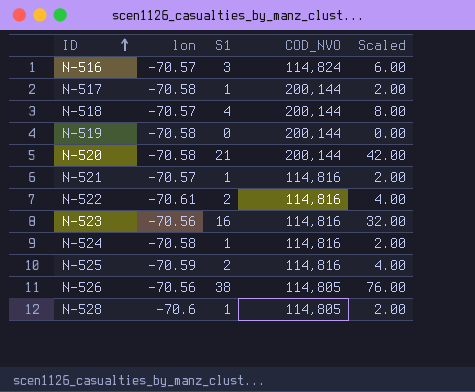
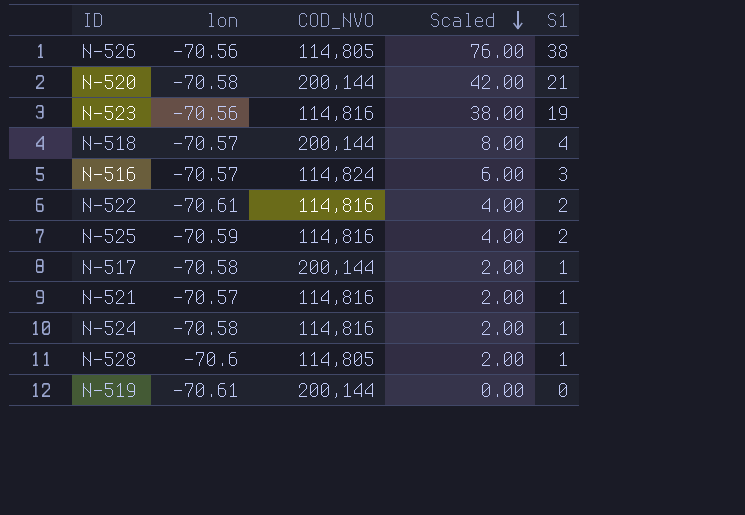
row order: ID ascending -> Scaled descending
column S1 | position: 3 -> 5
N-523 | Scaled: 32.00 -> 38.00
N-523 | S1: 16 -> 19
N-519 | lon: -70.58 -> -70.61

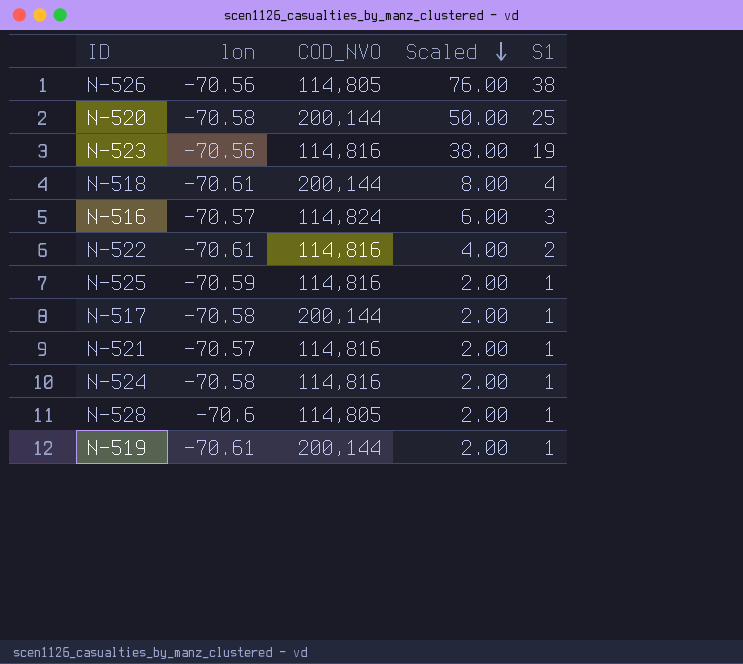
N-520 | Scaled: 42.00 -> 50.00
N-520 | S1: 21 -> 25
N-518 | lon: -70.57 -> -70.61
N-525 | Scaled: 4.00 -> 2.00
N-525 | S1: 2 -> 1
N-519 | Scaled: 0.00 -> 2.00
N-519 | S1: 0 -> 1

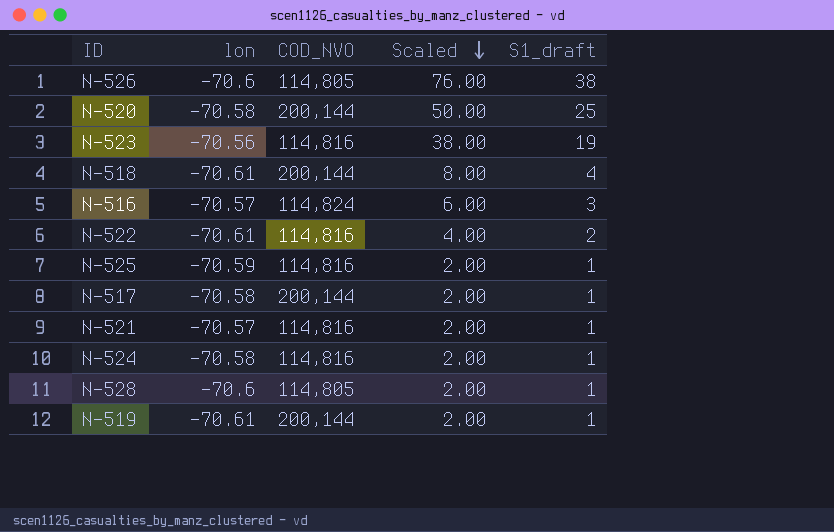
column name: S1 -> S1_draft
N-526 | lon: -70.56 -> -70.6

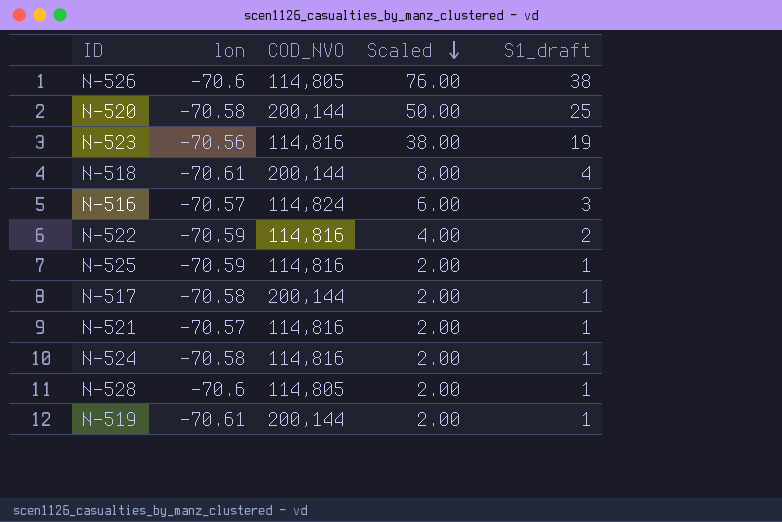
N-522 | lon: -70.61 -> -70.59

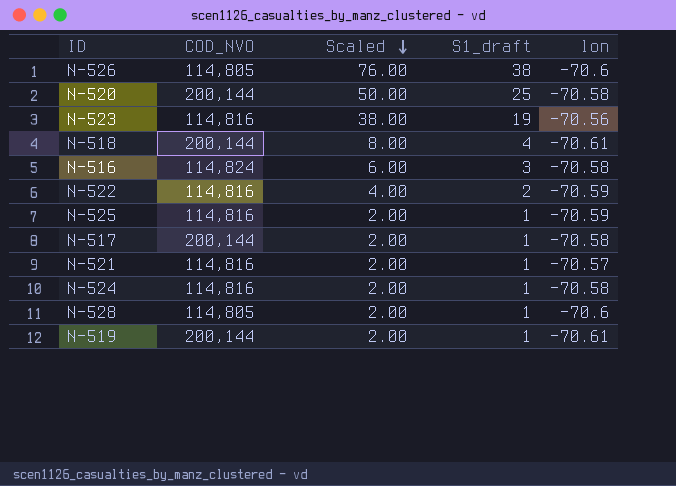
column lon | position: 2 -> 5
N-516 | lon: -70.57 -> -70.58

